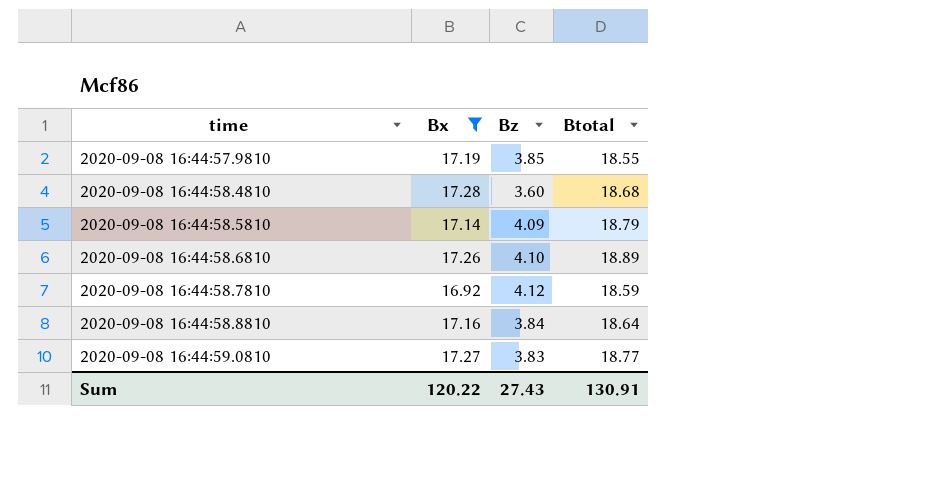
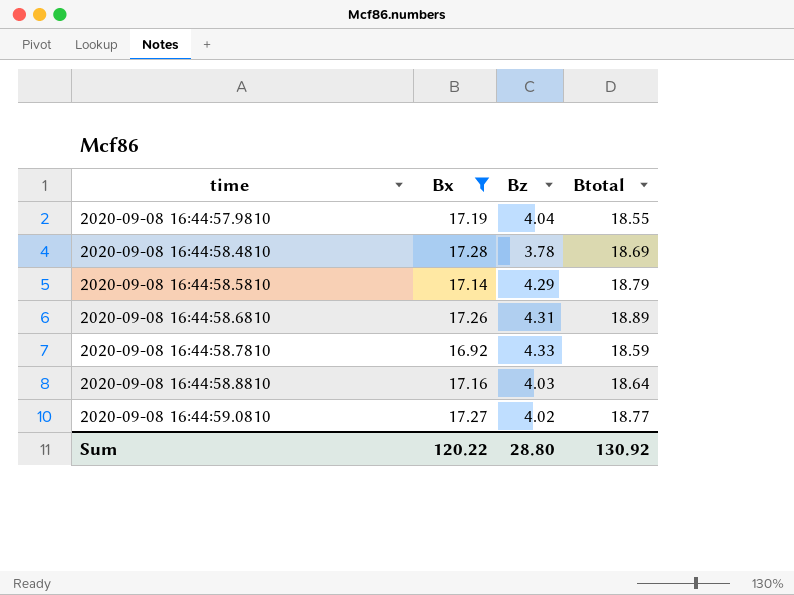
2020-09-08 16:44:57.9810 | Bz: 3.85 -> 4.04
2020-09-08 16:44:58.4810 | Bz: 3.60 -> 3.78
2020-09-08 16:44:58.4810 | Btotal: 18.68 -> 18.69
2020-09-08 16:44:58.5810 | Bz: 4.09 -> 4.29
2020-09-08 16:44:58.6810 | Bz: 4.10 -> 4.31
2020-09-08 16:44:58.7810 | Bz: 4.12 -> 4.33
2020-09-08 16:44:58.8810 | Bz: 3.84 -> 4.03
2020-09-08 16:44:59.0810 | Bz: 3.83 -> 4.02
Sum | Bz: 27.43 -> 28.80
Sum | Btotal: 130.91 -> 130.92

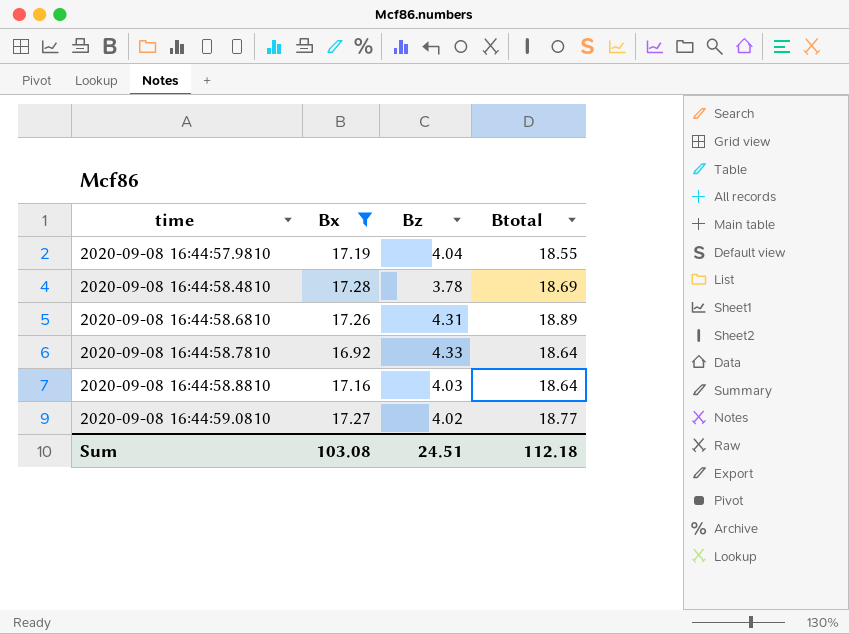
row 2020-09-08 16:44:58.5810: 17.14 | 4.29 | 18.79 -> none
2020-09-08 16:44:58.7810 | Btotal: 18.59 -> 18.64
Sum | Bx: 120.22 -> 103.08
Sum | Bz: 28.80 -> 24.51
Sum | Btotal: 130.92 -> 112.18

